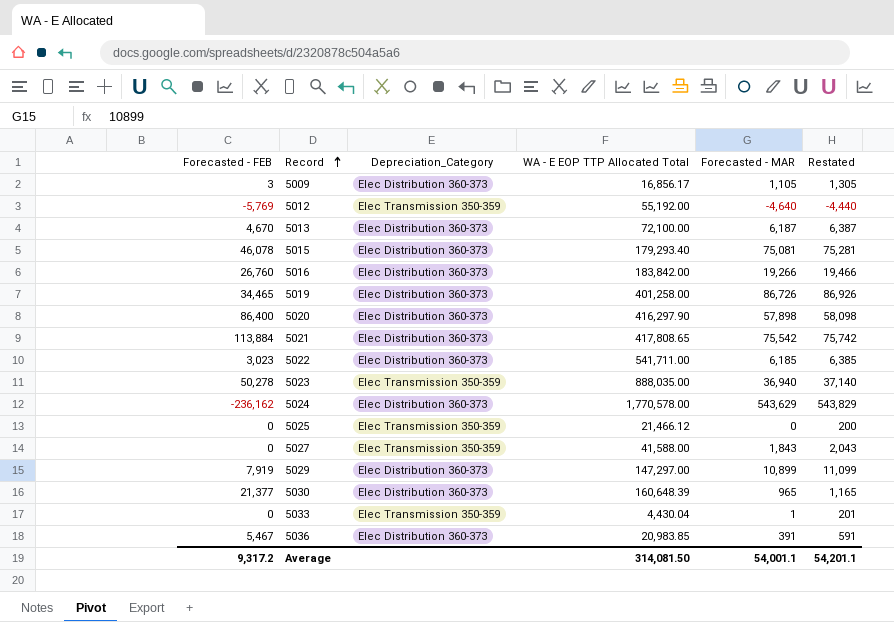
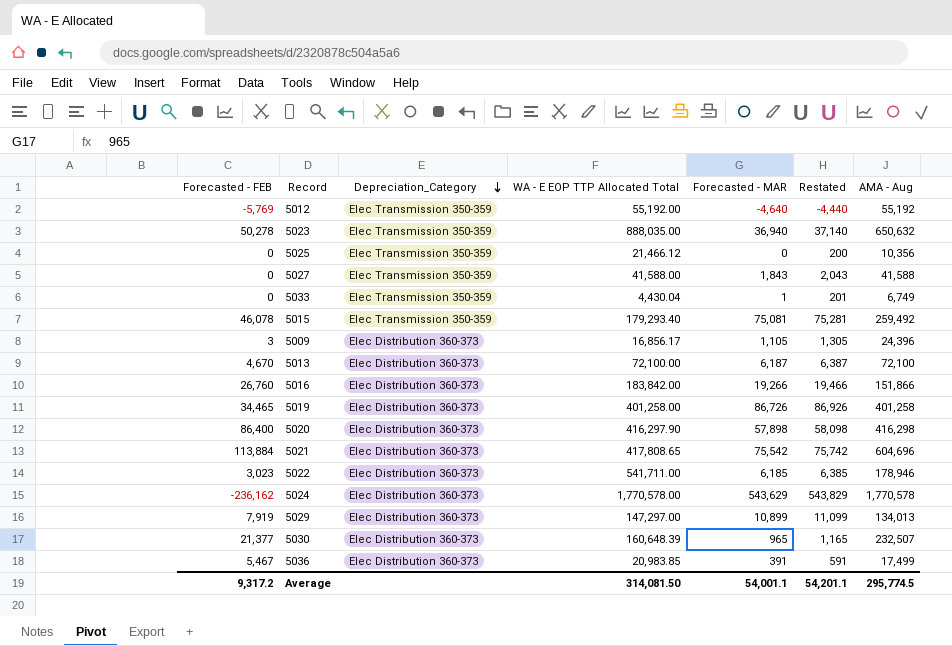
row order: Record ascending -> Depreciation_Category descending
column AMA - Aug | position: none -> 7
5015 | Depreciation_Category: Elec Distribution 360-373 -> Elec Transmission 350-359

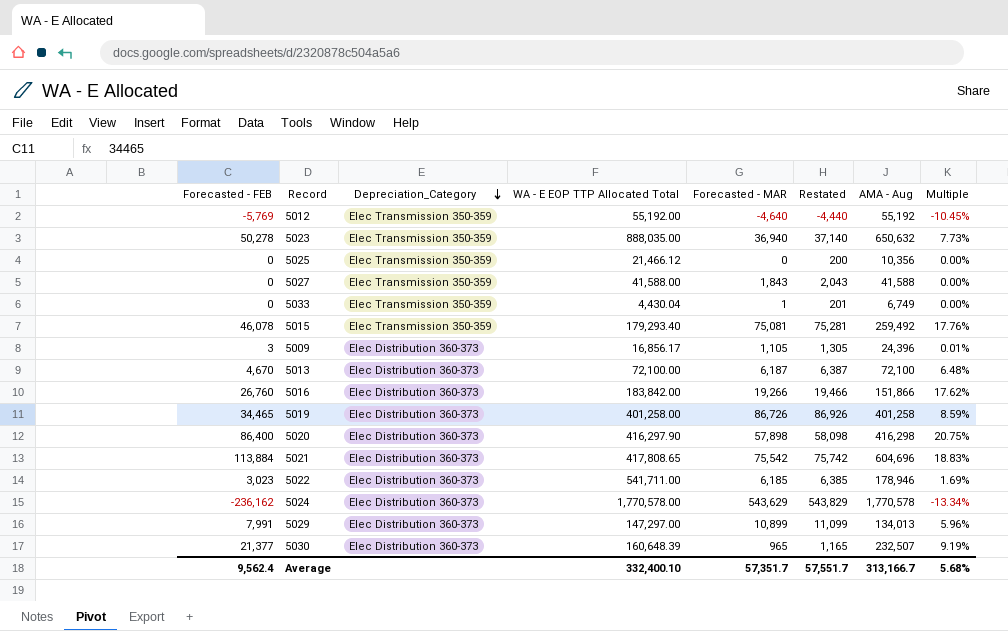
column Multiple | formula: none -> [Forecasted - FEB] / [AMA - Aug]
row 5036: 5,467 | Elec Distribution 360-373 | 20,983.85 | 391 | 591 | 17,499 -> none
5029 | Forecasted - FEB: 7,919 -> 7,991
Average | Forecasted - FEB: 9,317.2 -> 9,562.4
Average | WA - E EOP TTP Allocated Total: 314,081.50 -> 332,400.10
Average | Forecasted - MAR: 54,001.1 -> 57,351.7
Average | Restated: 54,201.1 -> 57,551.7
Average | AMA - Aug: 295,774.5 -> 313,166.7

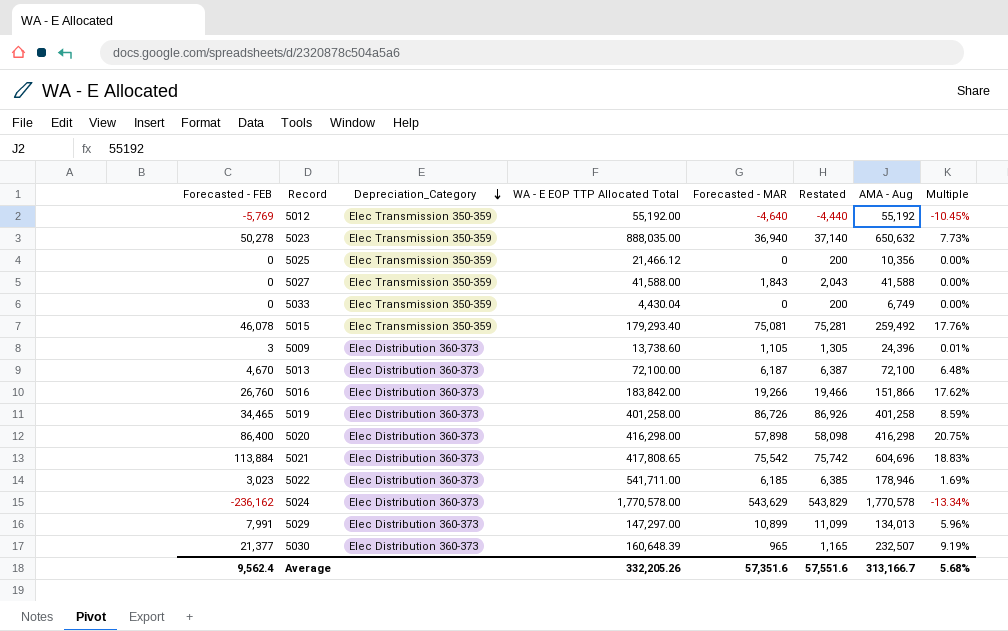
5033 | Forecasted - MAR: 1 -> 0
5033 | Restated: 201 -> 200
5009 | WA - E EOP TTP Allocated Total: 16,856.17 -> 13,738.60
5020 | WA - E EOP TTP Allocated Total: 416,297.90 -> 416,298.00
Average | WA - E EOP TTP Allocated Total: 332,400.10 -> 332,205.26
Average | Forecasted - MAR: 57,351.7 -> 57,351.6
Average | Restated: 57,551.7 -> 57,551.6

